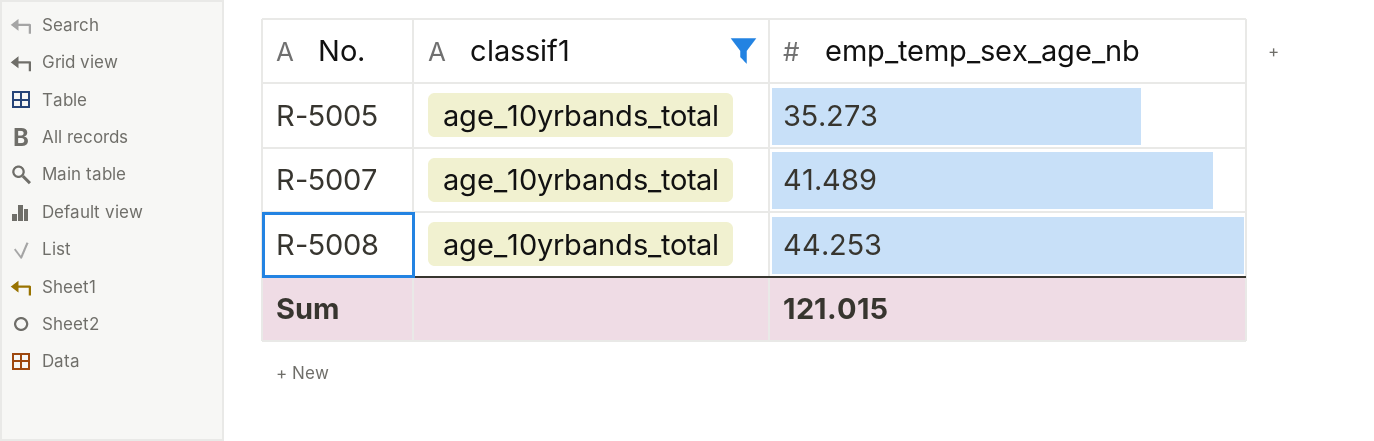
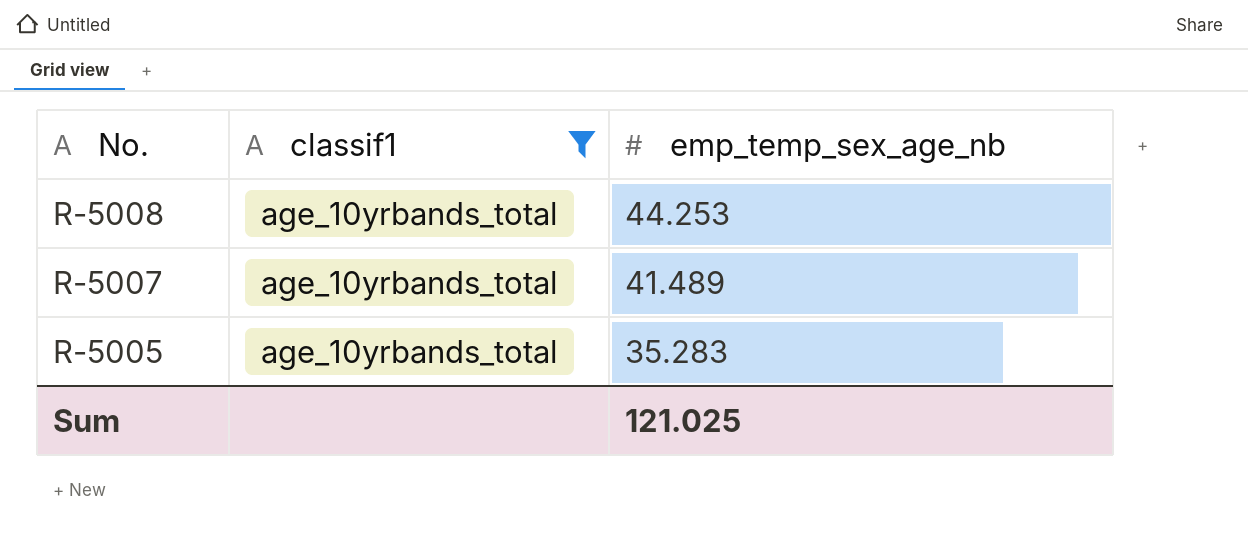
row order: No. ascending -> No. descending
R-5005 | emp_temp_sex_age_nb: 35.273 -> 35.283
Sum | emp_temp_sex_age_nb: 121.015 -> 121.025

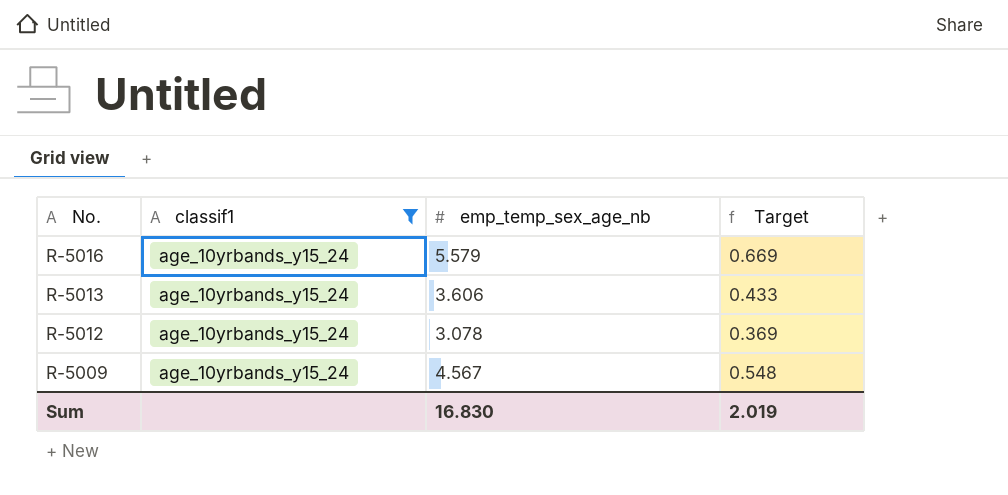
filter: classif1 = age_10yrbands_total -> classif1 = age_10yrbands_y15_24
column Target | formula: none -> [emp_temp_sex_age_nb] * 0.12
Sum | emp_temp_sex_age_nb: 121.025 -> 16.830

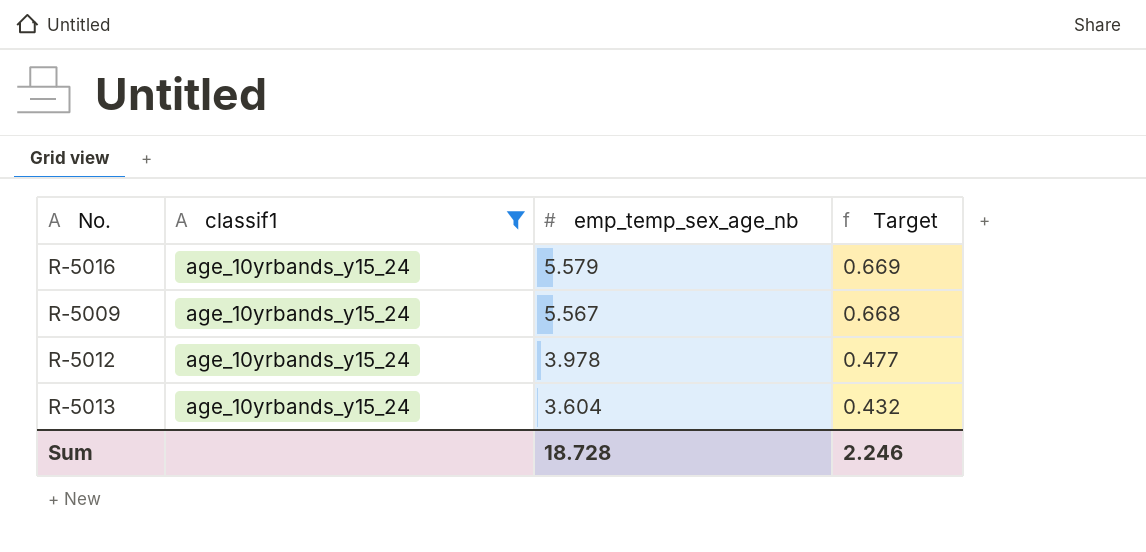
row order: No. descending -> emp_temp_sex_age_nb descending
R-5009 | emp_temp_sex_age_nb: 4.567 -> 5.567
R-5009 | Target: 0.548 -> 0.668
R-5012 | emp_temp_sex_age_nb: 3.078 -> 3.978
R-5012 | Target: 0.369 -> 0.477
R-5013 | emp_temp_sex_age_nb: 3.606 -> 3.604
R-5013 | Target: 0.433 -> 0.432
Sum | emp_temp_sex_age_nb: 16.830 -> 18.728
Sum | Target: 2.019 -> 2.246

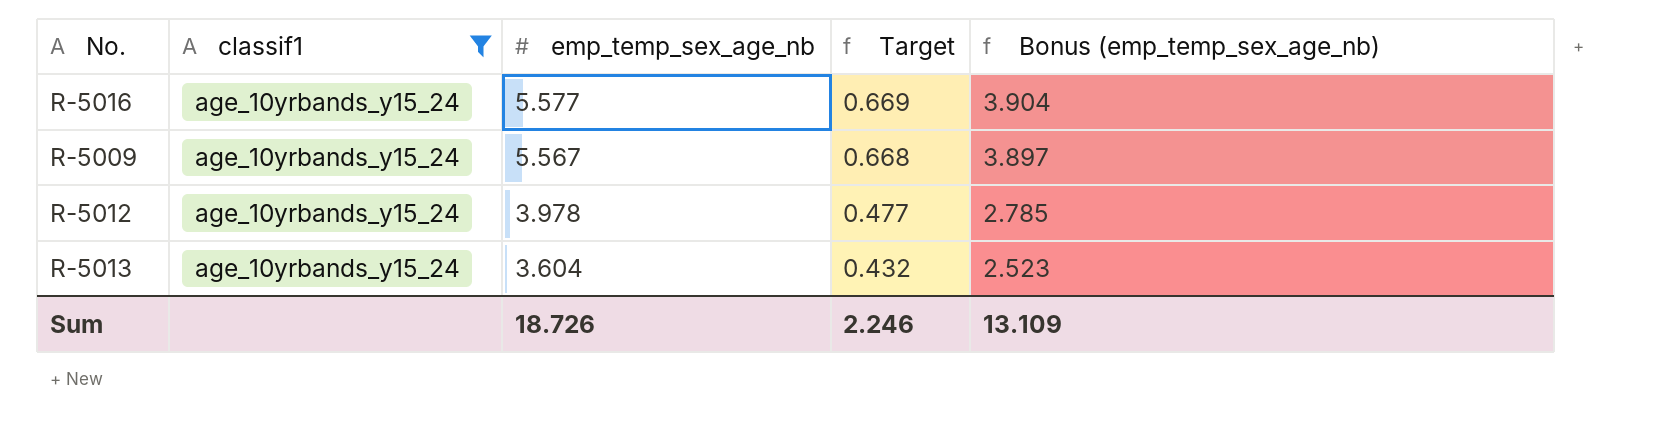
column Bonus (emp_temp_sex_age_nb) | formula: none -> [emp_temp_sex_age_nb] * 0.7
R-5016 | emp_temp_sex_age_nb: 5.579 -> 5.577
Sum | emp_temp_sex_age_nb: 18.728 -> 18.726

